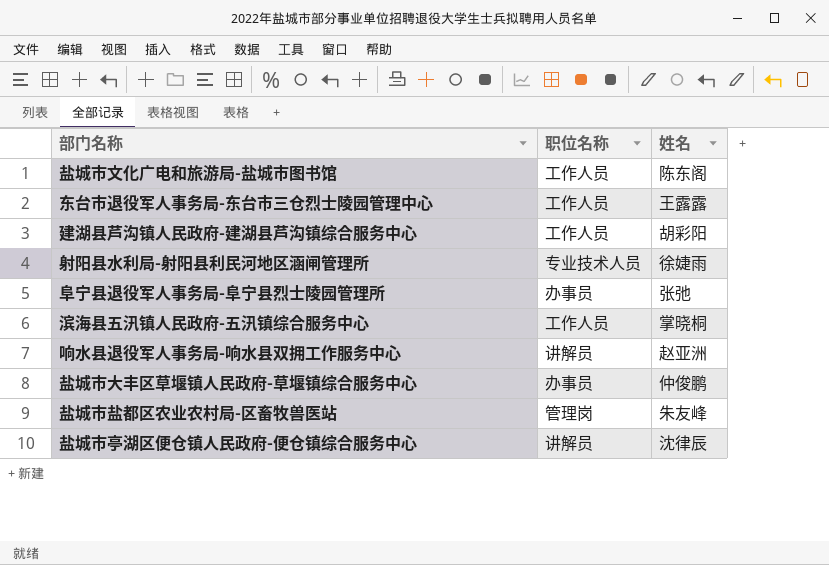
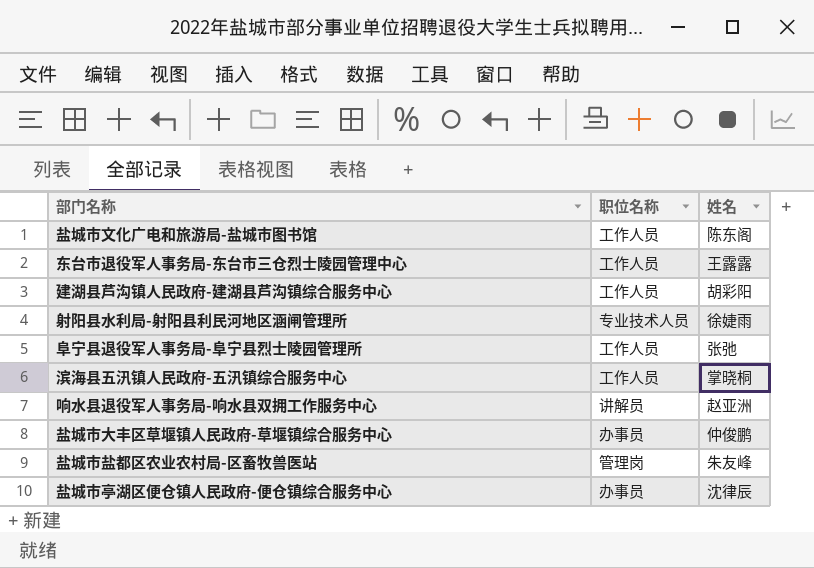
阜宁县退役军人事务局-阜宁县烈士陵园管理所 | 职位名称: 办事员 -> 工作人员
盐城市亭湖区便仓镇人民政府-便仓镇综合服务中心 | 职位名称: 讲解员 -> 办事员

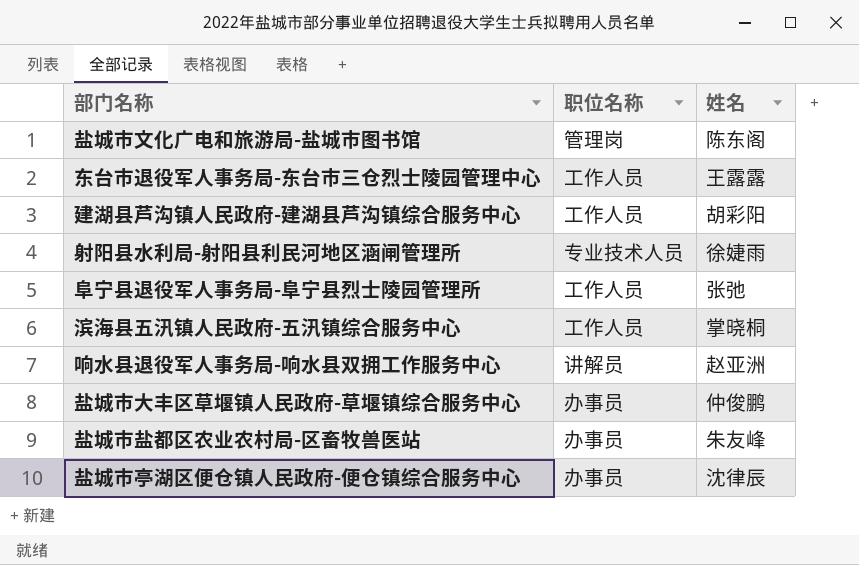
盐城市文化广电和旅游局-盐城市图书馆 | 职位名称: 工作人员 -> 管理岗
盐城市盐都区农业农村局-区畜牧兽医站 | 职位名称: 管理岗 -> 办事员

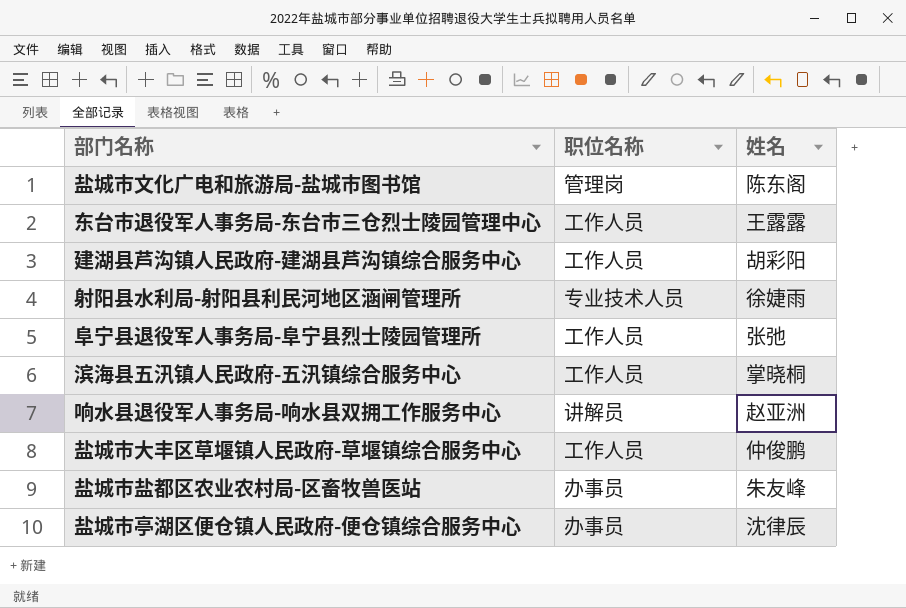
盐城市大丰区草堰镇人民政府-草堰镇综合服务中心 | 职位名称: 办事员 -> 工作人员

